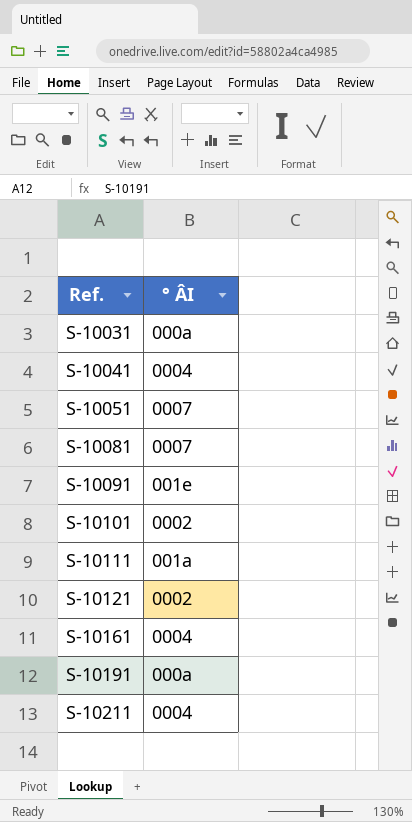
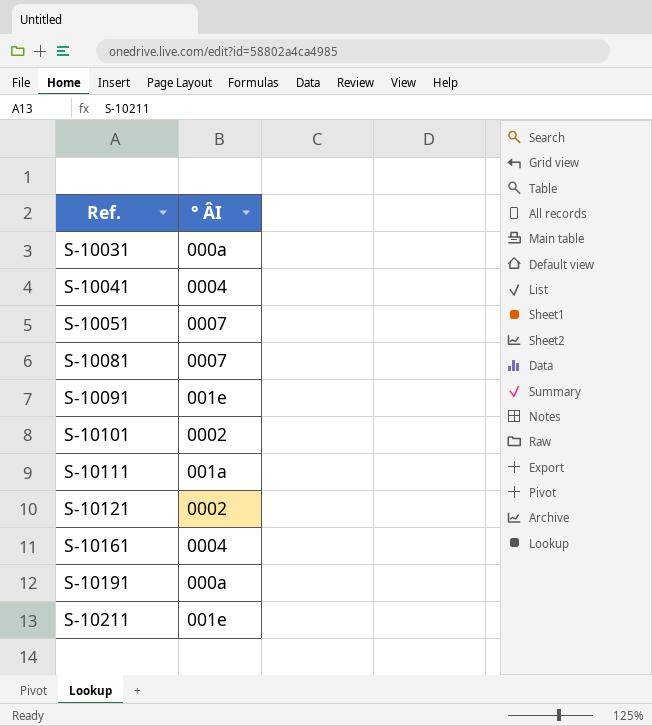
S-10211 | ° ÂI: 0004 -> 001e

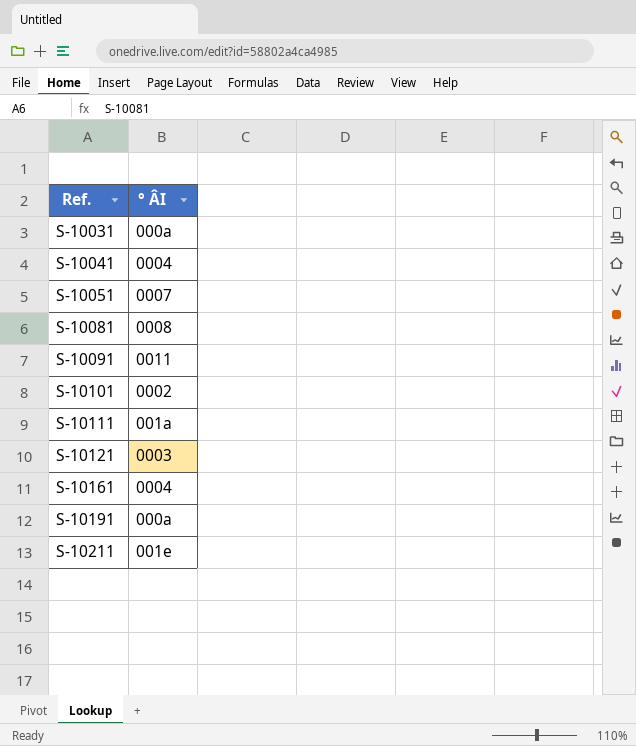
S-10081 | ° ÂI: 0007 -> 0008
S-10091 | ° ÂI: 001e -> 0011
S-10121 | ° ÂI: 0002 -> 0003

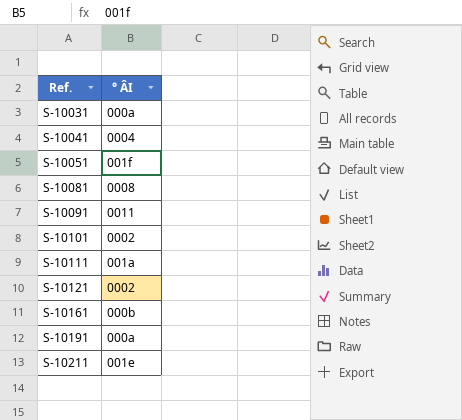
S-10051 | ° ÂI: 0007 -> 001f
S-10121 | ° ÂI: 0003 -> 0002
S-10161 | ° ÂI: 0004 -> 000b

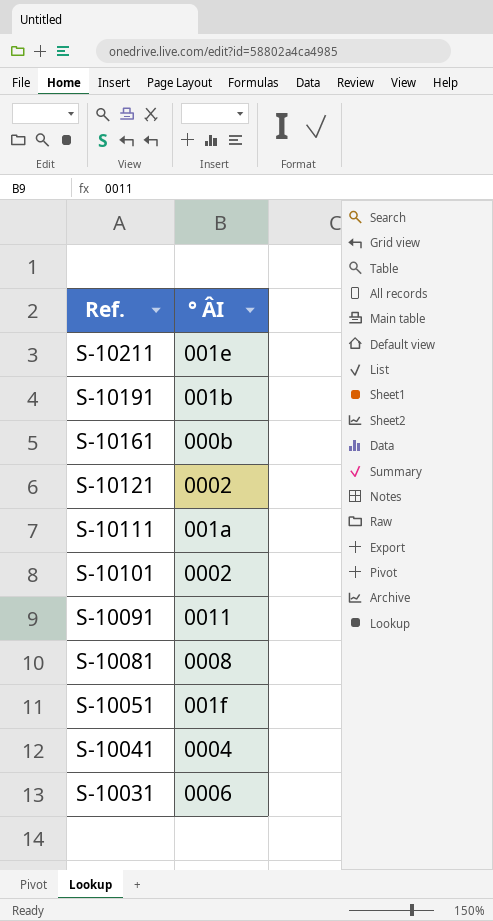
row order: Ref. ascending -> Ref. descending
S-10191 | ° ÂI: 000a -> 001b
S-10031 | ° ÂI: 000a -> 0006

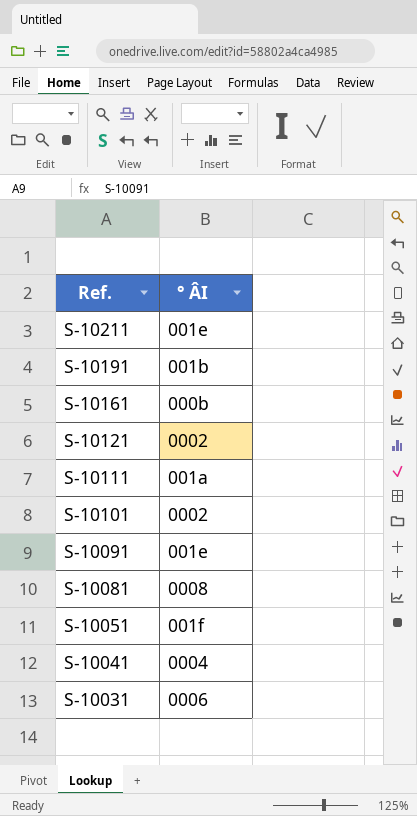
S-10091 | ° ÂI: 0011 -> 001e

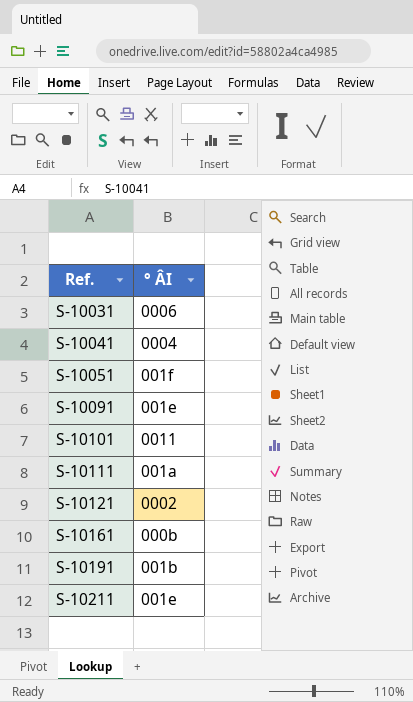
row order: Ref. descending -> Ref. ascending
row S-10081: 0008 -> none
S-10101 | ° ÂI: 0002 -> 0011

